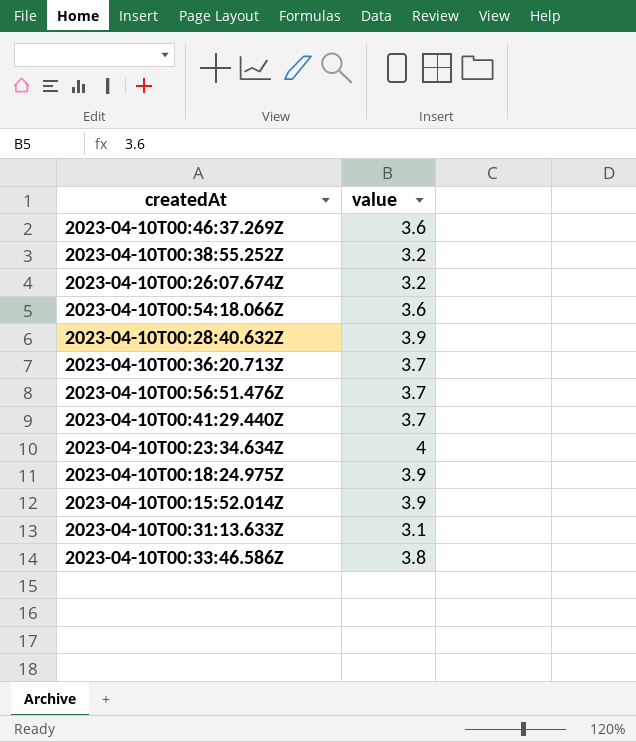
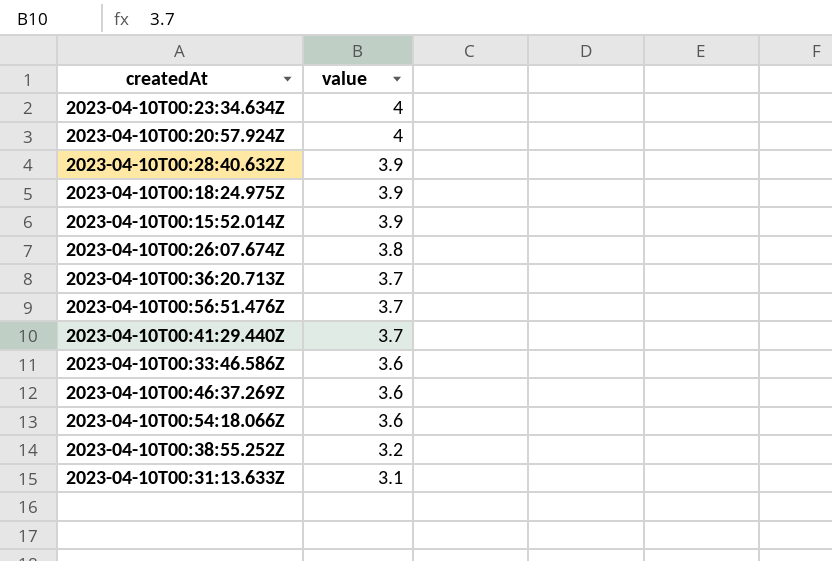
row order: none -> value descending
row 2023-04-10T00:20:57.924Z: none -> 4
2023-04-10T00:26:07.674Z | value: 3.2 -> 3.8
2023-04-10T00:33:46.586Z | value: 3.8 -> 3.6

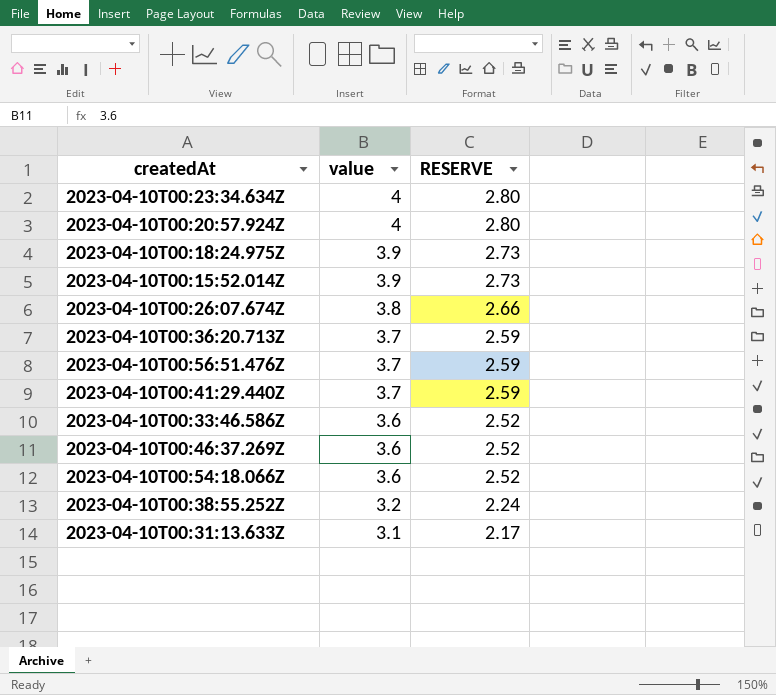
column RESERVE | formula: none -> [value] * 0.7
row 2023-04-10T00:28:40.632Z: 3.9 -> none

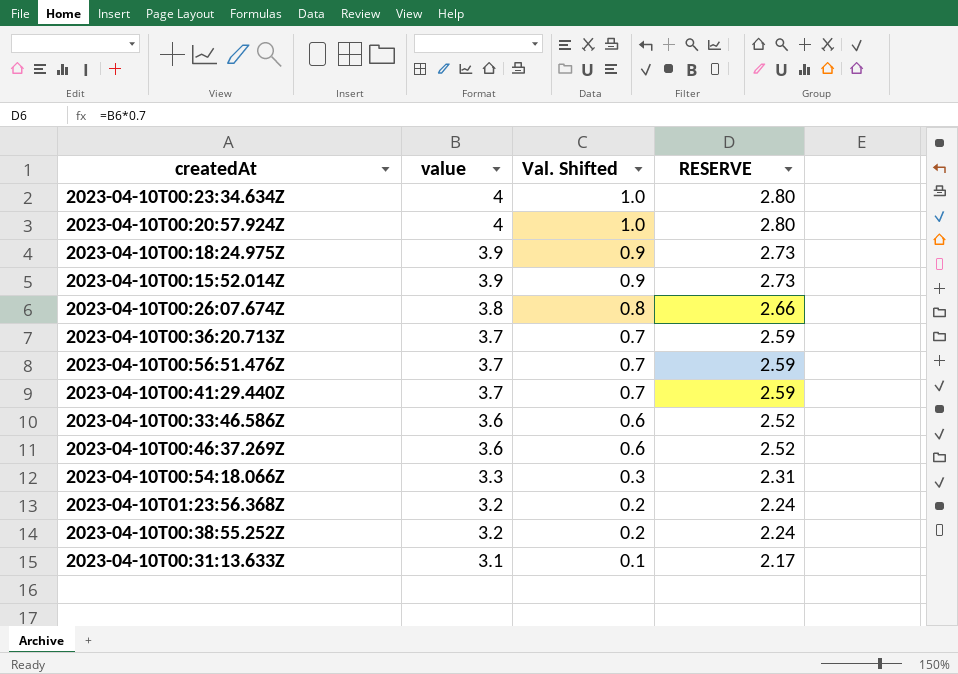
column Val. Shifted | formula: none -> [value] - 3
2023-04-10T00:54:18.066Z | value: 3.6 -> 3.3
2023-04-10T00:54:18.066Z | RESERVE: 2.52 -> 2.31
row 2023-04-10T01:23:56.368Z: none -> 3.2 | 0.2 | 2.24

